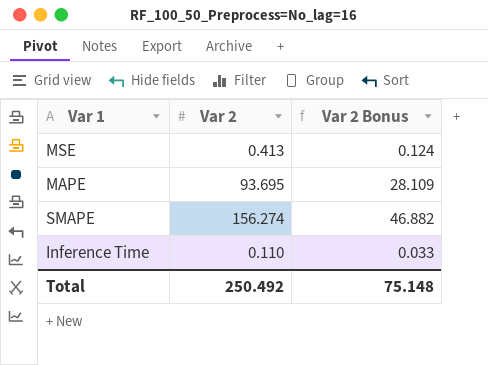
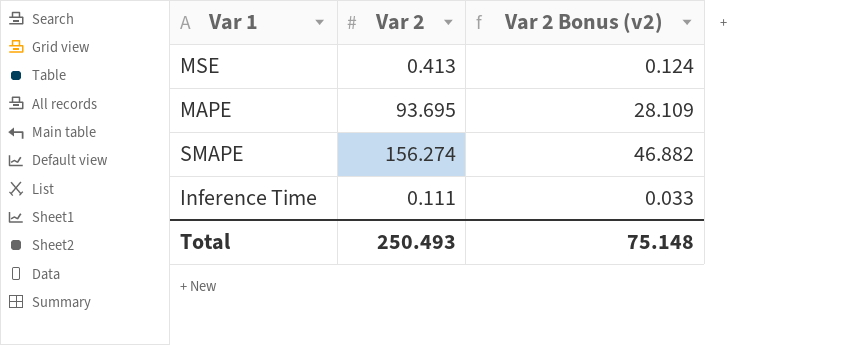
column name: Var 2 Bonus -> Var 2 Bonus (v2)
Inference Time | Var 2: 0.110 -> 0.111
Total | Var 2: 250.492 -> 250.493

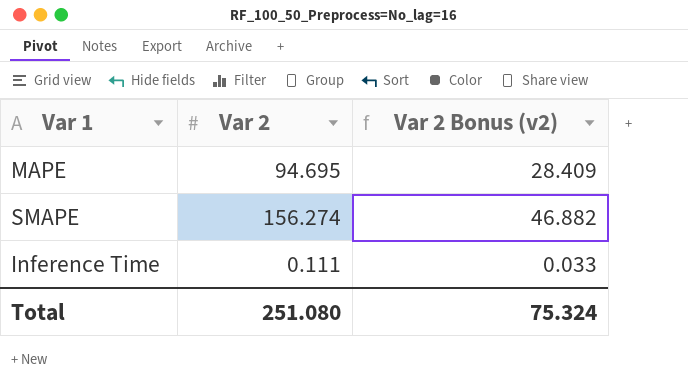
row MSE: 0.413 | 0.124 -> none
MAPE | Var 2: 93.695 -> 94.695
MAPE | Var 2 Bonus (v2): 28.109 -> 28.409
Total | Var 2: 250.493 -> 251.080
Total | Var 2 Bonus (v2): 75.148 -> 75.324

